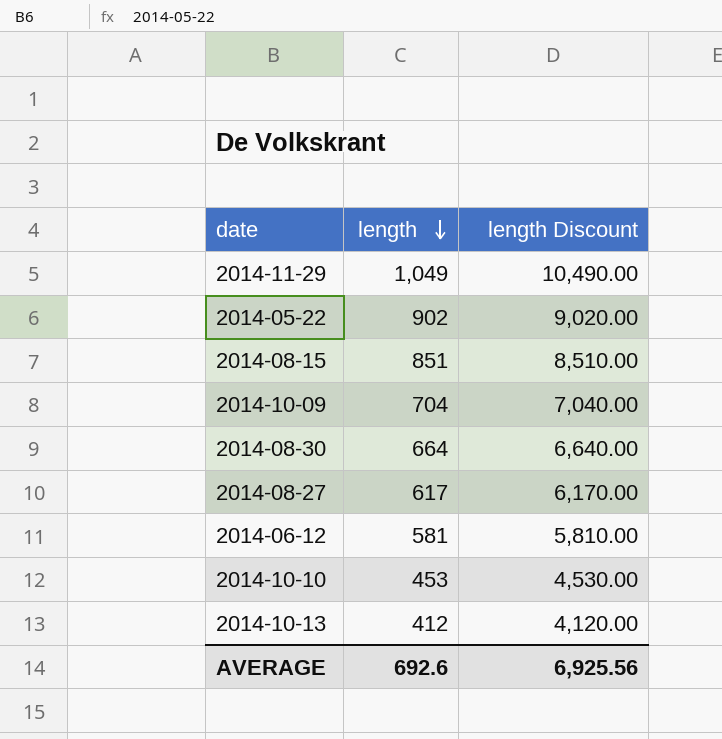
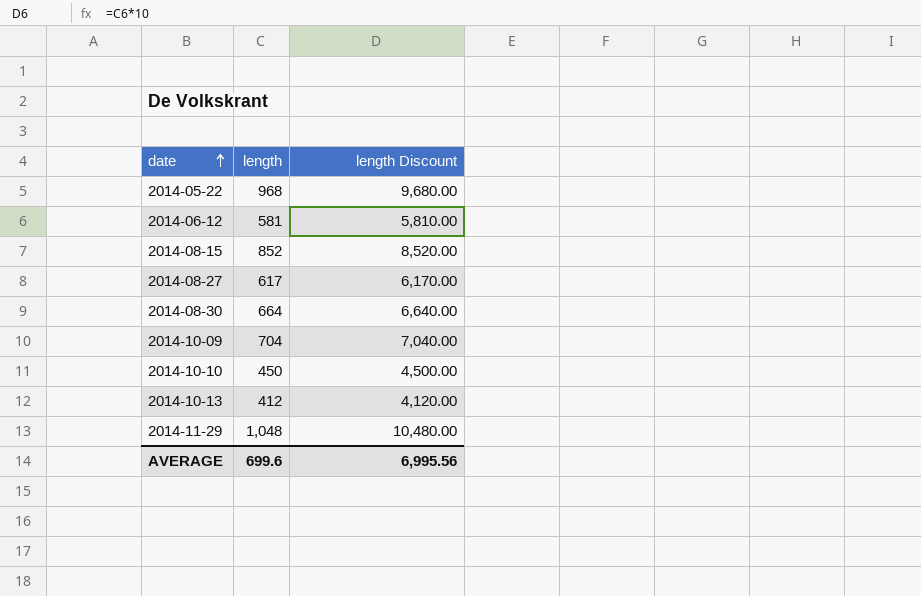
row order: length descending -> date ascending
2014-05-22 | length: 902 -> 968
2014-05-22 | length Discount: 9,020.00 -> 9,680.00
2014-08-15 | length: 851 -> 852
2014-08-15 | length Discount: 8,510.00 -> 8,520.00
2014-10-10 | length: 453 -> 450
2014-10-10 | length Discount: 4,530.00 -> 4,500.00
2014-11-29 | length: 1,049 -> 1,048
2014-11-29 | length Discount: 10,490.00 -> 10,480.00
AVERAGE | length: 692.6 -> 699.6
AVERAGE | length Discount: 6,925.56 -> 6,995.56

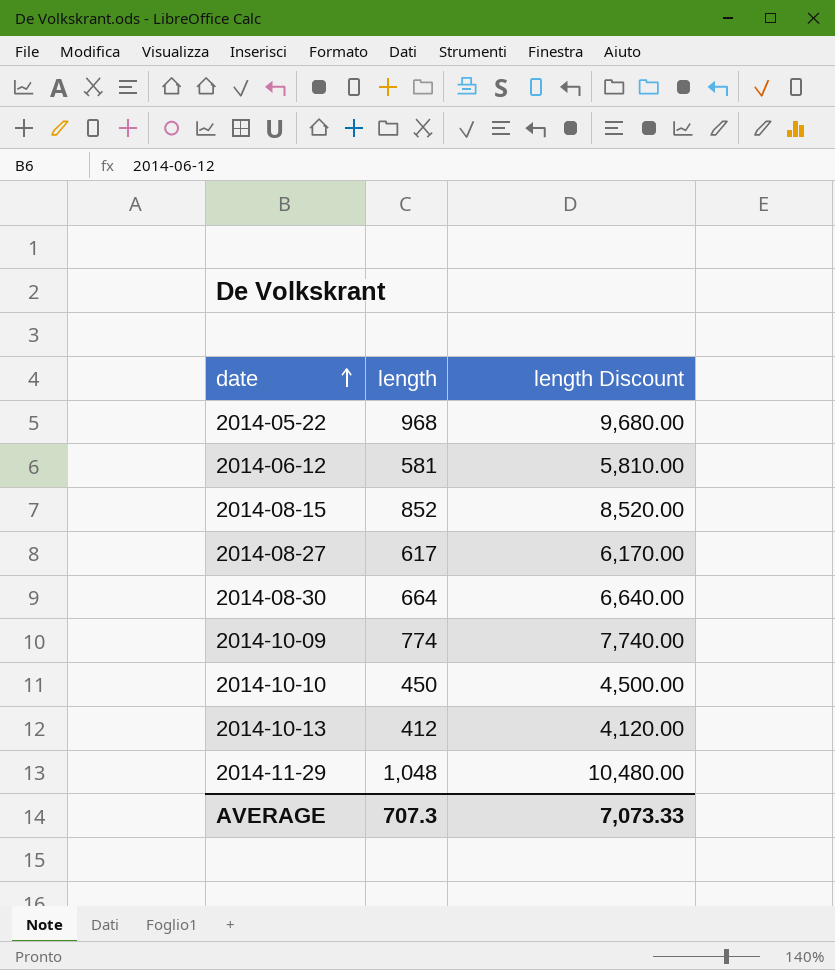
2014-10-09 | length: 704 -> 774
2014-10-09 | length Discount: 7,040.00 -> 7,740.00
AVERAGE | length: 699.6 -> 707.3
AVERAGE | length Discount: 6,995.56 -> 7,073.33

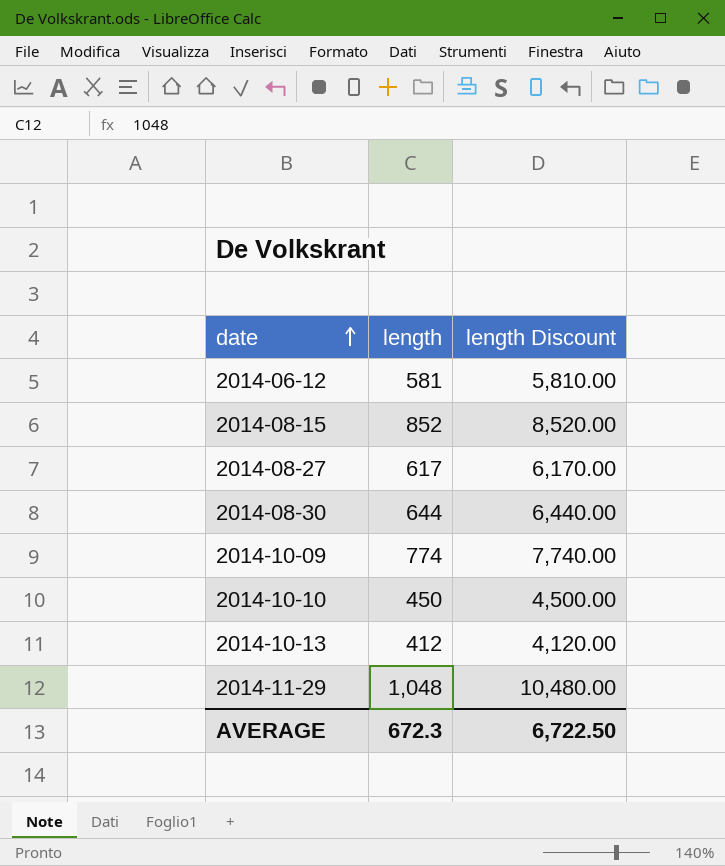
row 2014-05-22: 968 | 9,680.00 -> none
2014-08-30 | length: 664 -> 644
2014-08-30 | length Discount: 6,640.00 -> 6,440.00
AVERAGE | length: 707.3 -> 672.3
AVERAGE | length Discount: 7,073.33 -> 6,722.50

